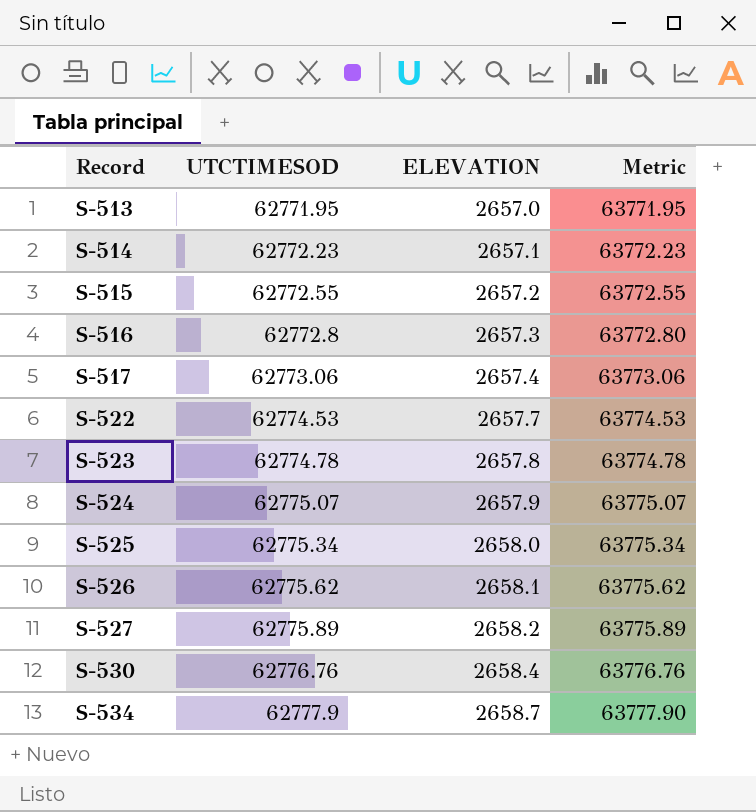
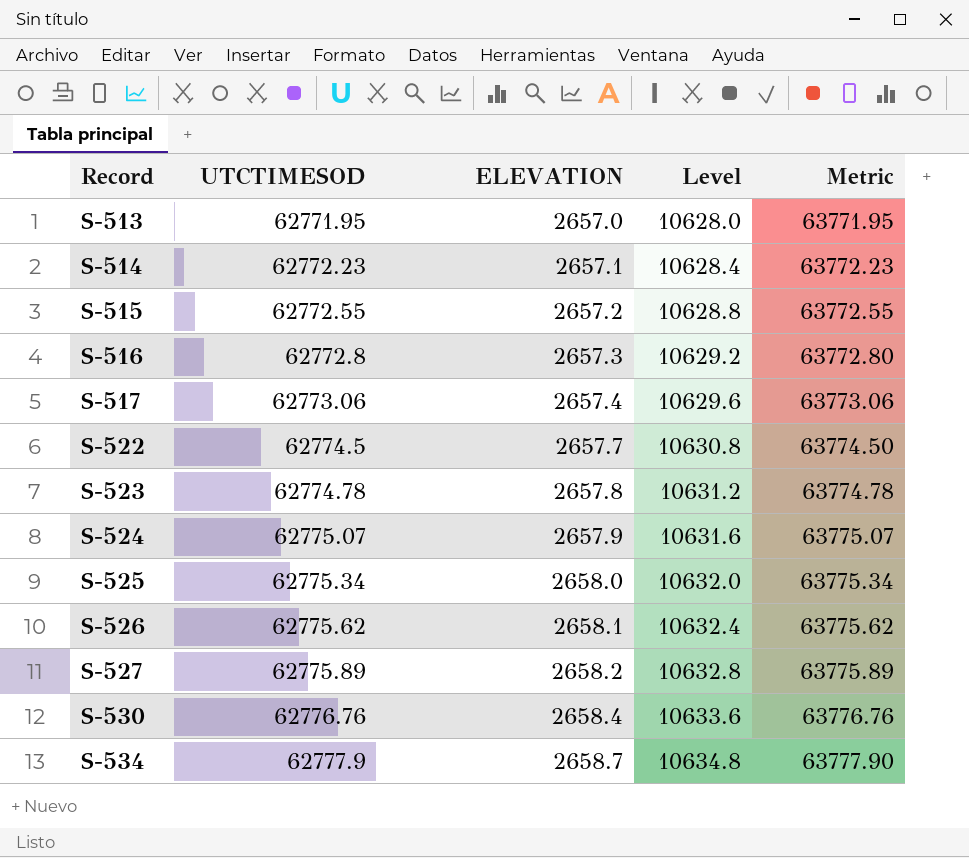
column Level | formula: none -> [ELEVATION] * 4
S-522 | UTCTIMESOD: 62774.53 -> 62774.5
S-522 | Metric: 63774.53 -> 63774.50

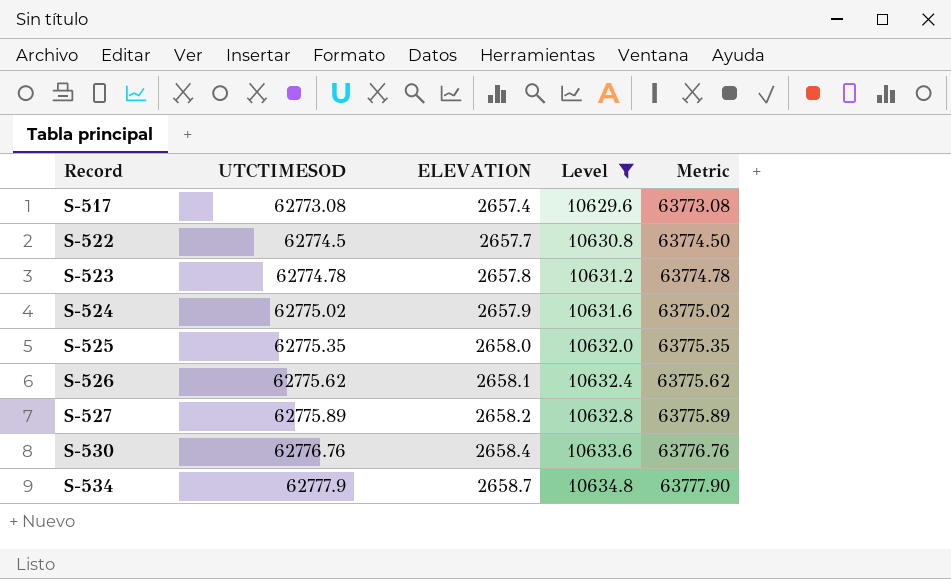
filter: none -> Level >= 10629.6
S-517 | UTCTIMESOD: 62773.06 -> 62773.08
S-517 | Metric: 63773.06 -> 63773.08
S-524 | UTCTIMESOD: 62775.07 -> 62775.02
S-524 | Metric: 63775.07 -> 63775.02
S-525 | UTCTIMESOD: 62775.34 -> 62775.35
S-525 | Metric: 63775.34 -> 63775.35

